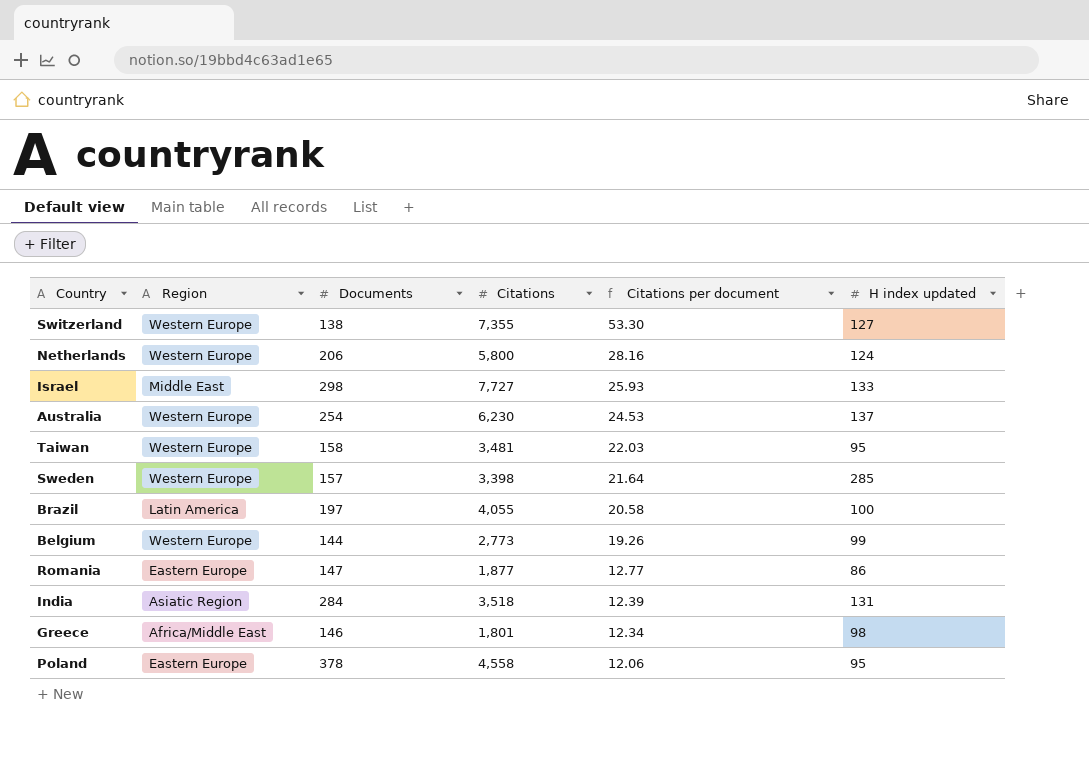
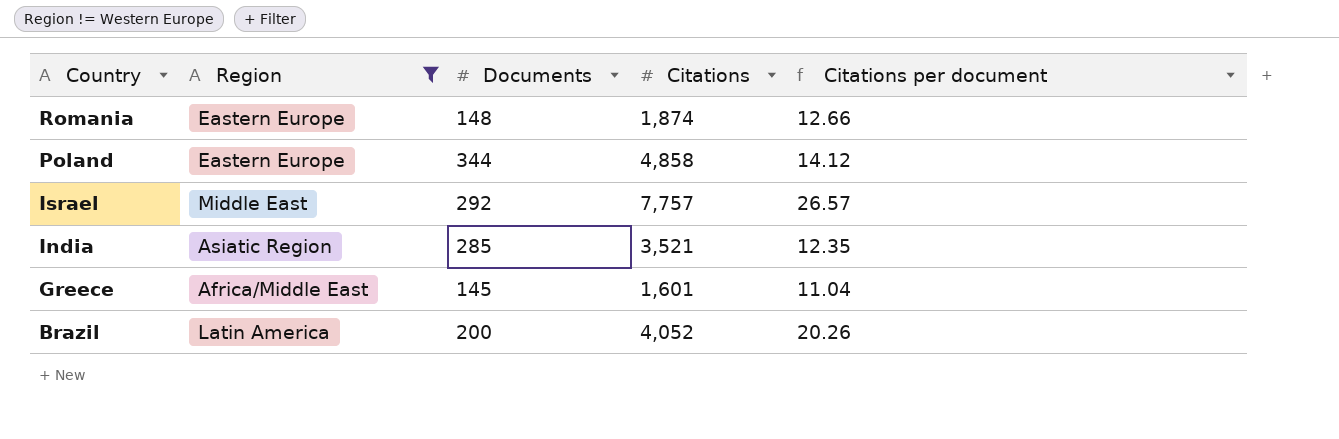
filter: none -> Region != Western Europe
row order: Citations per document descending -> Country descending
column H index updated | position: 6 -> none
Romania | Documents: 147 -> 148
Romania | Citations: 1,877 -> 1,874
Romania | Citations per document: 12.77 -> 12.66
Poland | Documents: 378 -> 344
Poland | Citations: 4,558 -> 4,858
Poland | Citations per document: 12.06 -> 14.12
Israel | Documents: 298 -> 292
Israel | Citations: 7,727 -> 7,757
Israel | Citations per document: 25.93 -> 26.57
India | Documents: 284 -> 285
India | Citations: 3,518 -> 3,521
India | Citations per document: 12.39 -> 12.35
Greece | Documents: 146 -> 145
Greece | Citations: 1,801 -> 1,601
Greece | Citations per document: 12.34 -> 11.04
Brazil | Documents: 197 -> 200
Brazil | Citations: 4,055 -> 4,052
Brazil | Citations per document: 20.58 -> 20.26

